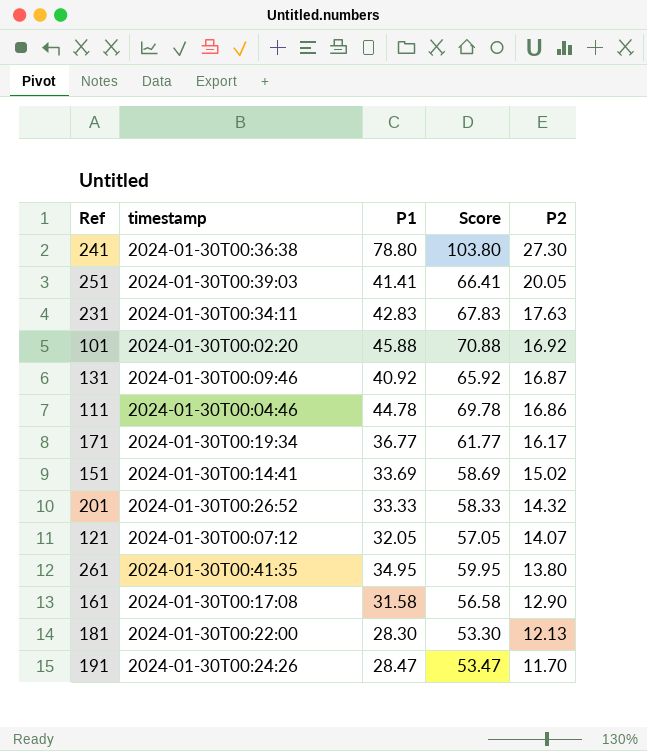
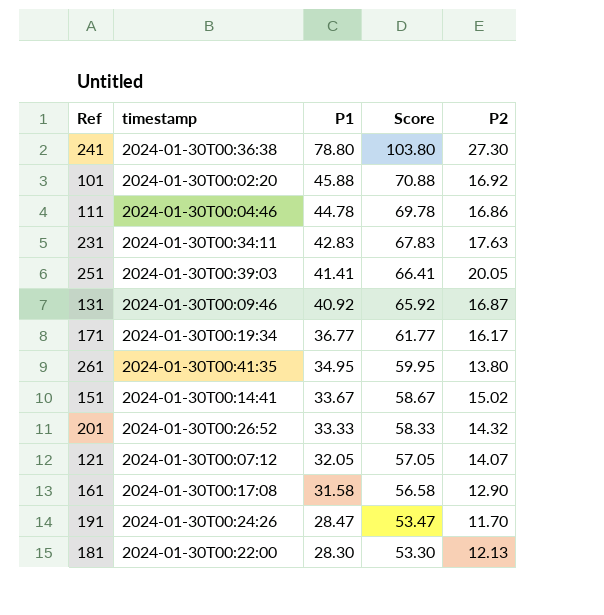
row order: P2 descending -> P1 descending
151 | P1: 33.69 -> 33.67
151 | Score: 58.69 -> 58.67

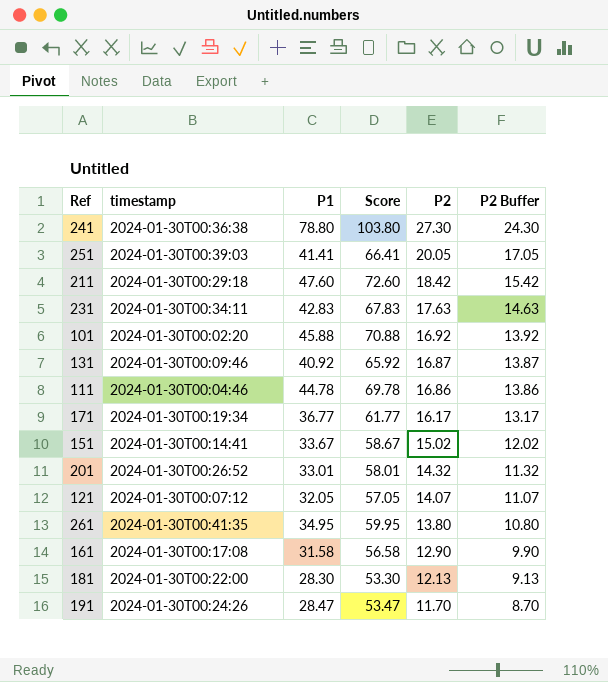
row order: P1 descending -> P2 descending
column P2 Buffer | formula: none -> [P2] - 3
row 211: none -> 2024-01-30T00:29:18 | 47.60 | 72.60 | 18.42 | 15.42
201 | P1: 33.33 -> 33.01
201 | Score: 58.33 -> 58.01

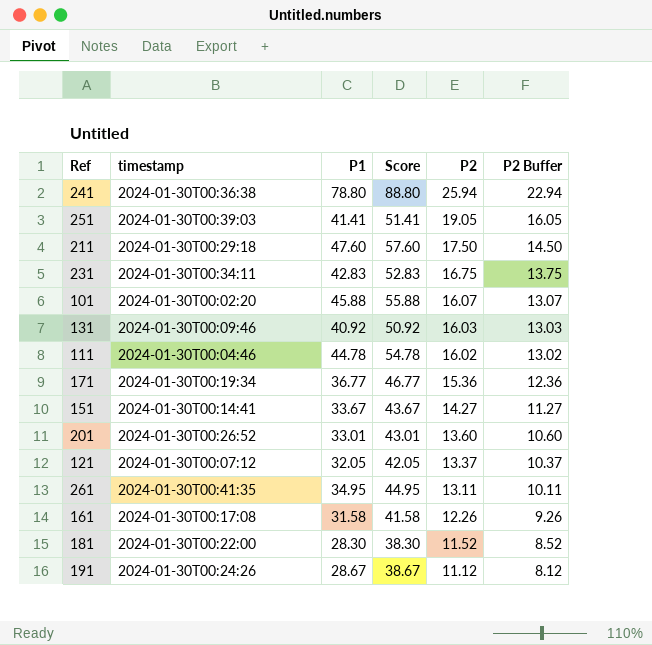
column Score | formula: [P1] + 25 -> [P1] + 10
241 | P2: 27.30 -> 25.94
241 | P2 Buffer: 24.30 -> 22.94
251 | P2: 20.05 -> 19.05
251 | P2 Buffer: 17.05 -> 16.05
211 | P2: 18.42 -> 17.50
211 | P2 Buffer: 15.42 -> 14.50
231 | P2: 17.63 -> 16.75
231 | P2 Buffer: 14.63 -> 13.75
101 | P2: 16.92 -> 16.07
101 | P2 Buffer: 13.92 -> 13.07
131 | P2: 16.87 -> 16.03
131 | P2 Buffer: 13.87 -> 13.03
111 | P2: 16.86 -> 16.02
111 | P2 Buffer: 13.86 -> 13.02
171 | P2: 16.17 -> 15.36
171 | P2 Buffer: 13.17 -> 12.36
151 | P2: 15.02 -> 14.27
151 | P2 Buffer: 12.02 -> 11.27
201 | P2: 14.32 -> 13.60
201 | P2 Buffer: 11.32 -> 10.60
121 | P2: 14.07 -> 13.37
121 | P2 Buffer: 11.07 -> 10.37
261 | P2: 13.80 -> 13.11
261 | P2 Buffer: 10.80 -> 10.11
161 | P2: 12.90 -> 12.26
161 | P2 Buffer: 9.90 -> 9.26
181 | P2: 12.13 -> 11.52
181 | P2 Buffer: 9.13 -> 8.52
191 | P1: 28.47 -> 28.67
191 | P2: 11.70 -> 11.12
191 | P2 Buffer: 8.70 -> 8.12

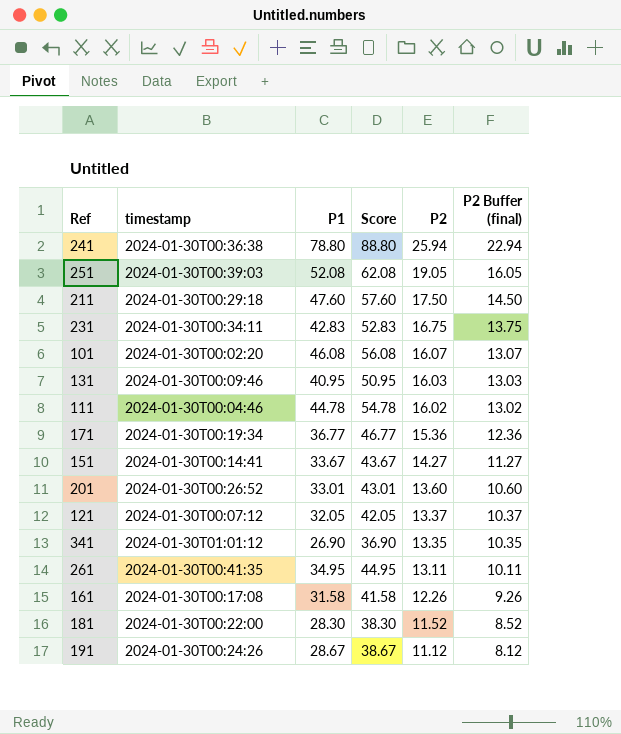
column name: P2 Buffer -> P2 Buffer (final)
251 | P1: 41.41 -> 52.08
251 | Score: 51.41 -> 62.08
101 | P1: 45.88 -> 46.08
101 | Score: 55.88 -> 56.08
131 | P1: 40.92 -> 40.95
131 | Score: 50.92 -> 50.95
row 341: none -> 2024-01-30T01:01:12 | 26.90 | 36.90 | 13.35 | 10.35

